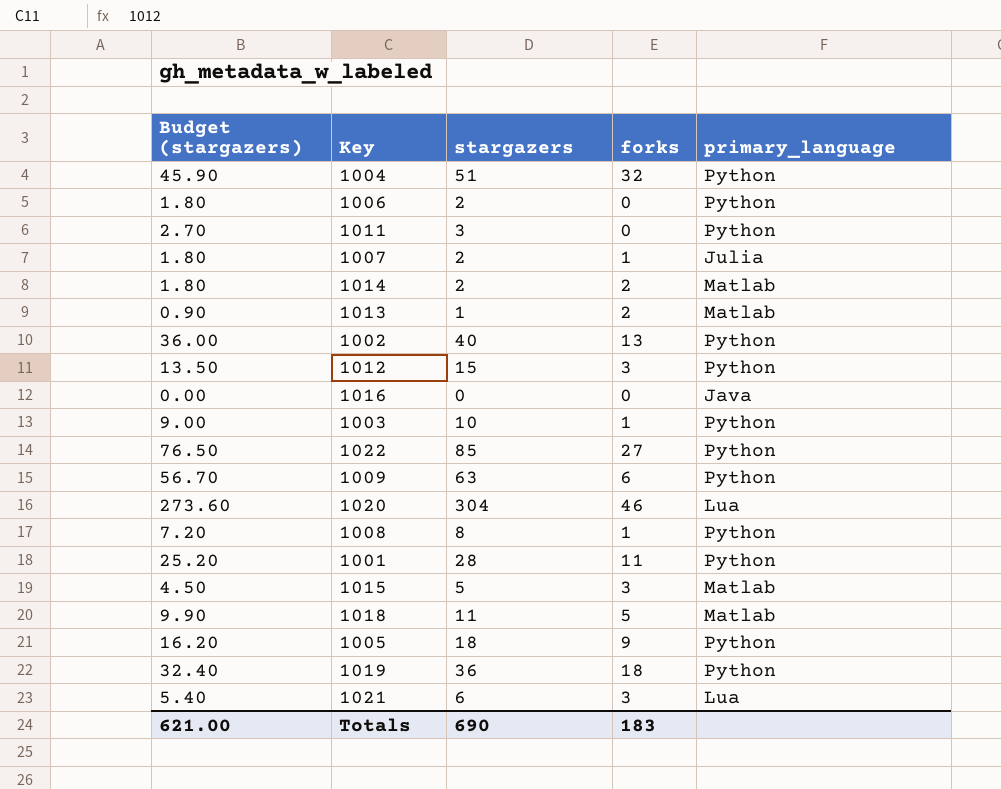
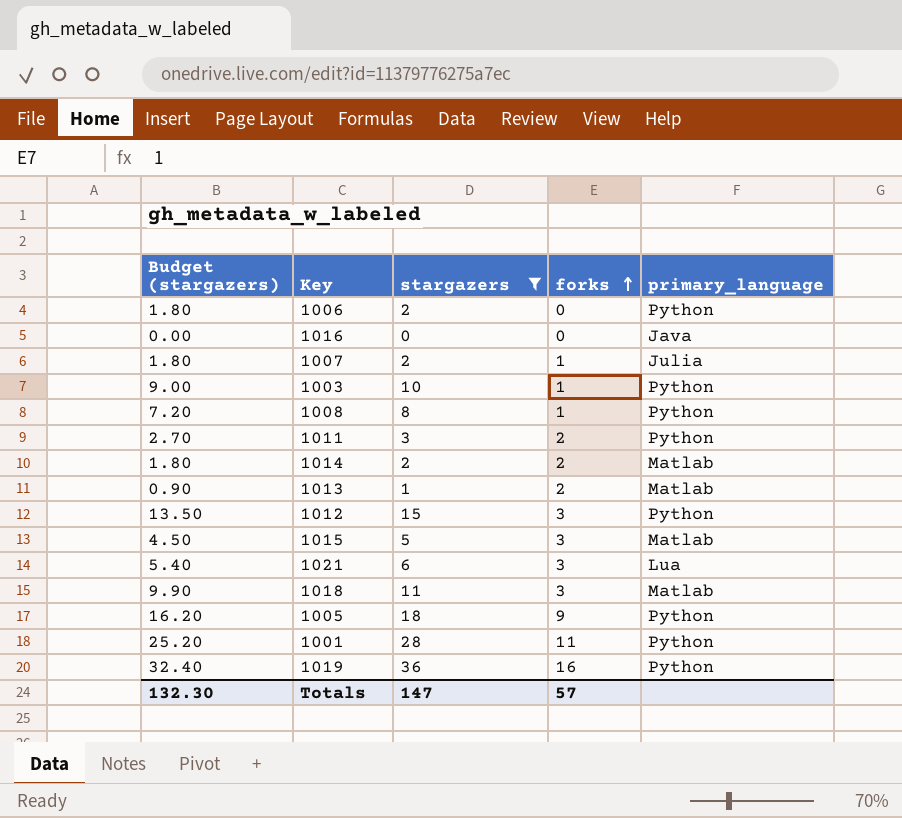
filter: none -> stargazers <= 36
row order: none -> forks ascending
1011 | forks: 0 -> 2
1018 | forks: 5 -> 3
1019 | forks: 18 -> 16
Totals | Budget (stargazers): 621.00 -> 132.30
Totals | stargazers: 690 -> 147
Totals | forks: 183 -> 57

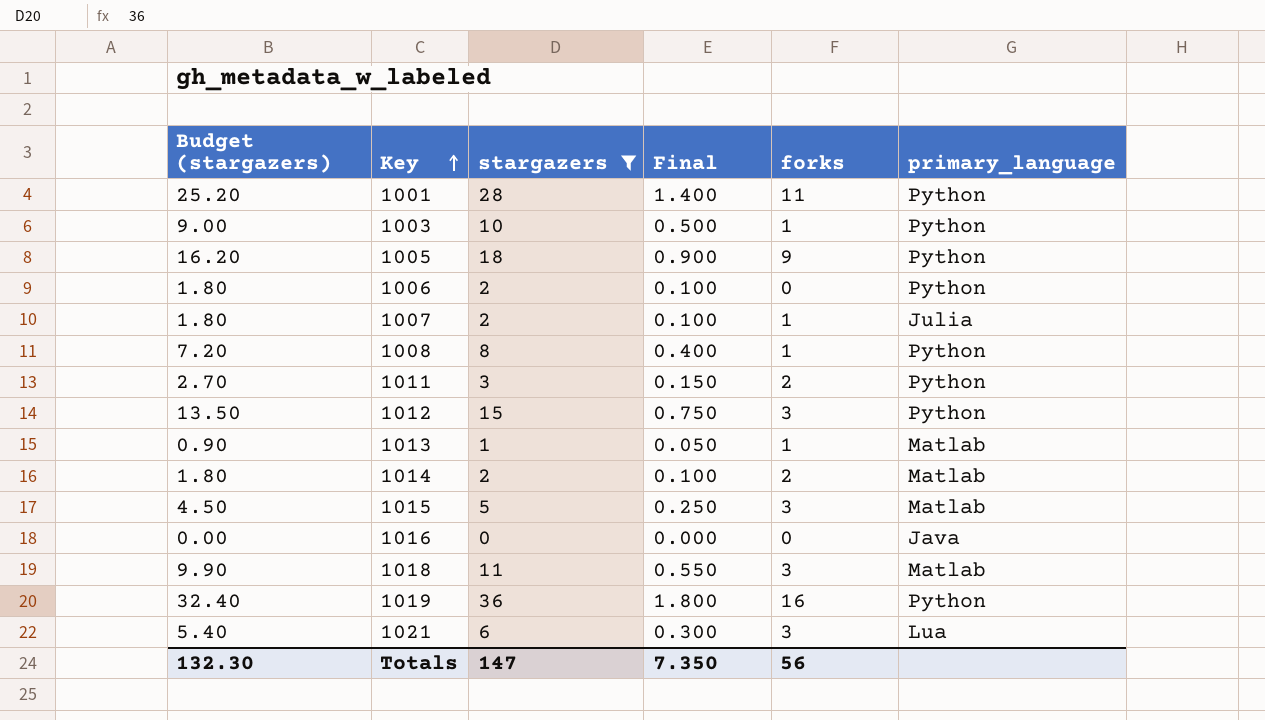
row order: forks ascending -> Key ascending
column Final | formula: none -> [stargazers] * 0.05
1013 | forks: 2 -> 1
Totals | forks: 57 -> 56

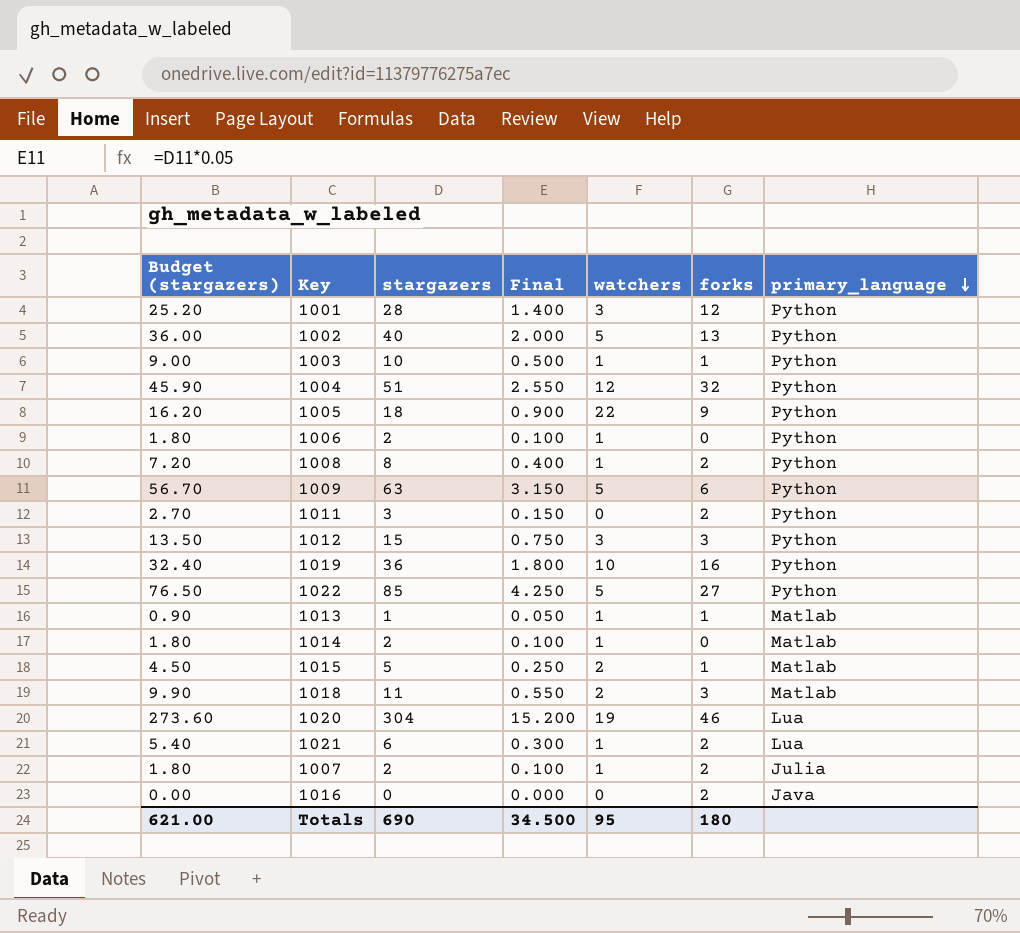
filter: stargazers <= 36 -> none
row order: Key ascending -> primary_language descending
column watchers | position: none -> 5
1001 | forks: 11 -> 12
1008 | forks: 1 -> 2
1014 | forks: 2 -> 0
1015 | forks: 3 -> 1
1021 | forks: 3 -> 2
1007 | forks: 1 -> 2
1016 | forks: 0 -> 2
Totals | Budget (stargazers): 132.30 -> 621.00
Totals | stargazers: 147 -> 690
Totals | Final: 7.350 -> 34.500
Totals | forks: 56 -> 180

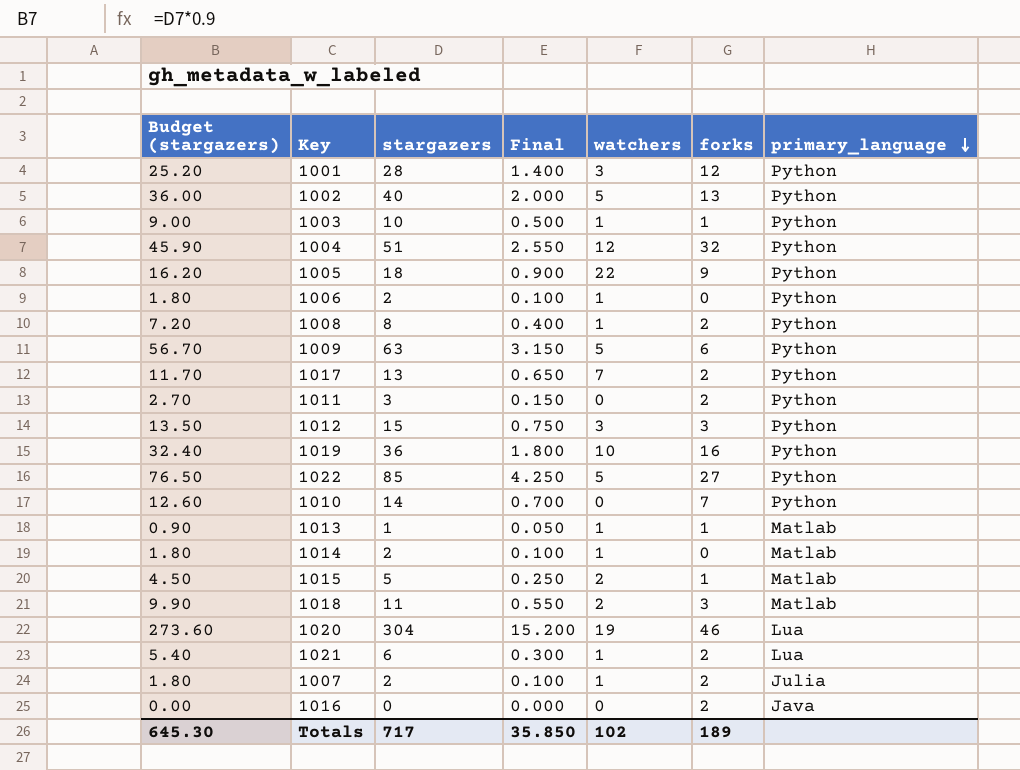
row 1017: none -> 11.70 | 13 | 0.650 | 7 | 2 | Python
row 1010: none -> 12.60 | 14 | 0.700 | 0 | 7 | Python
Totals | Budget (stargazers): 621.00 -> 645.30
Totals | stargazers: 690 -> 717
Totals | Final: 34.500 -> 35.850
Totals | watchers: 95 -> 102
Totals | forks: 180 -> 189

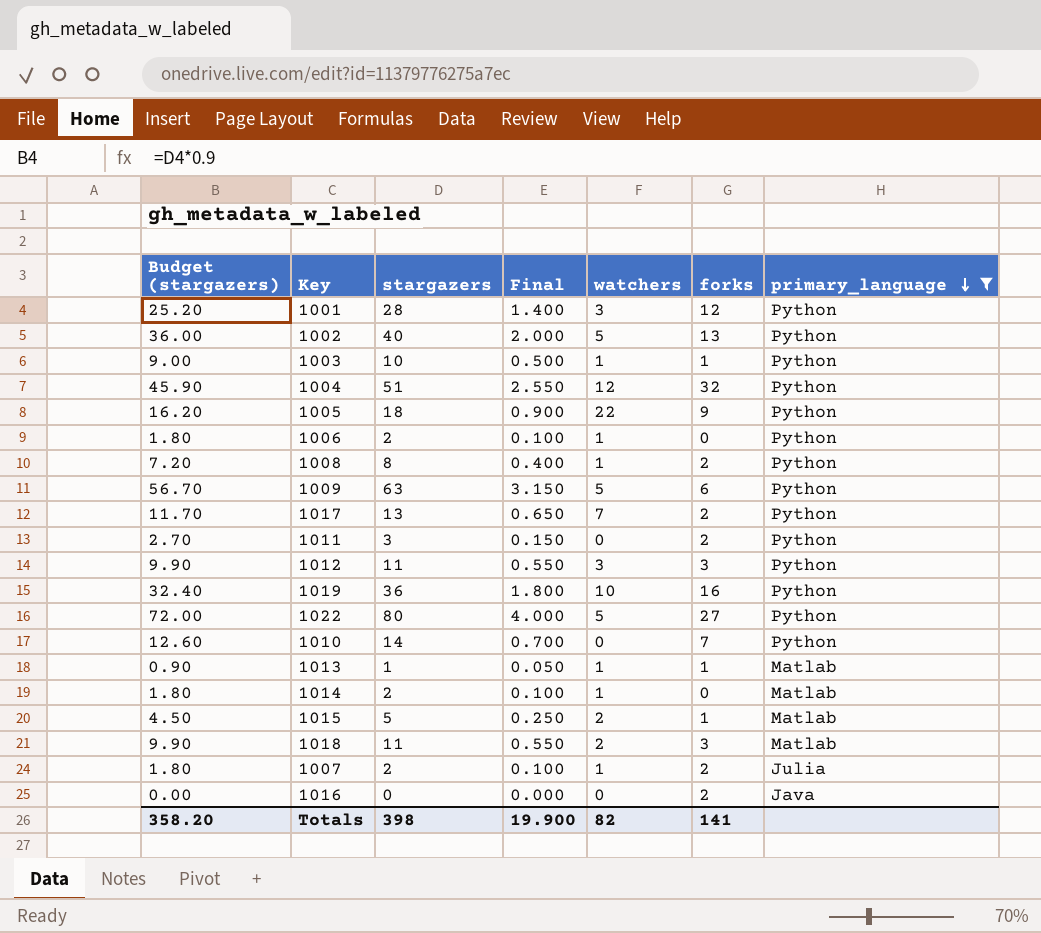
filter: none -> primary_language != Lua
1012 | Budget (stargazers): 13.50 -> 9.90
1012 | stargazers: 15 -> 11
1012 | Final: 0.750 -> 0.550
1022 | Budget (stargazers): 76.50 -> 72.00
1022 | stargazers: 85 -> 80
1022 | Final: 4.250 -> 4.000
Totals | Budget (stargazers): 645.30 -> 358.20
Totals | stargazers: 717 -> 398
Totals | Final: 35.850 -> 19.900
Totals | watchers: 102 -> 82
Totals | forks: 189 -> 141

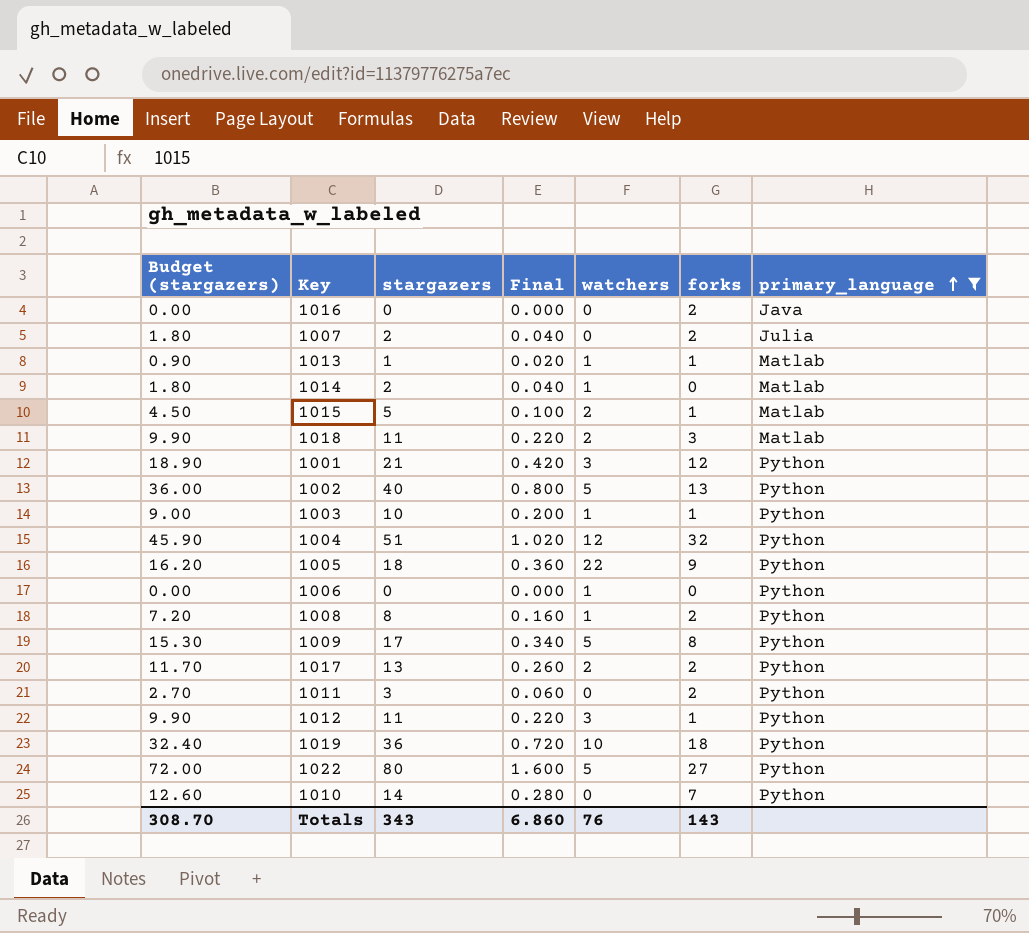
row order: primary_language descending -> primary_language ascending
column Final | formula: [stargazers] * 0.05 -> [stargazers] * 0.02
1007 | watchers: 1 -> 0
1001 | Budget (stargazers): 25.20 -> 18.90
1001 | stargazers: 28 -> 21
1006 | Budget (stargazers): 1.80 -> 0.00
1006 | stargazers: 2 -> 0
1009 | Budget (stargazers): 56.70 -> 15.30
1009 | stargazers: 63 -> 17
1009 | forks: 6 -> 8
1017 | watchers: 7 -> 2
1012 | forks: 3 -> 1
1019 | forks: 16 -> 18
Totals | Budget (stargazers): 358.20 -> 308.70
Totals | stargazers: 398 -> 343
Totals | Final: 19.900 -> 6.860
Totals | watchers: 82 -> 76
Totals | forks: 141 -> 143

